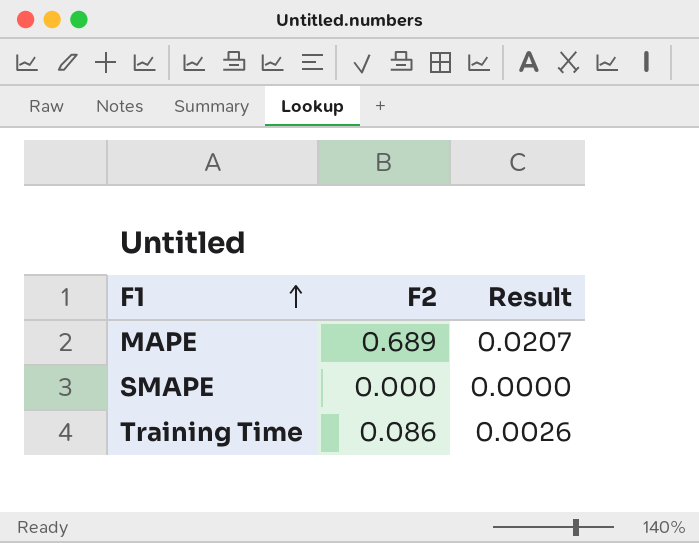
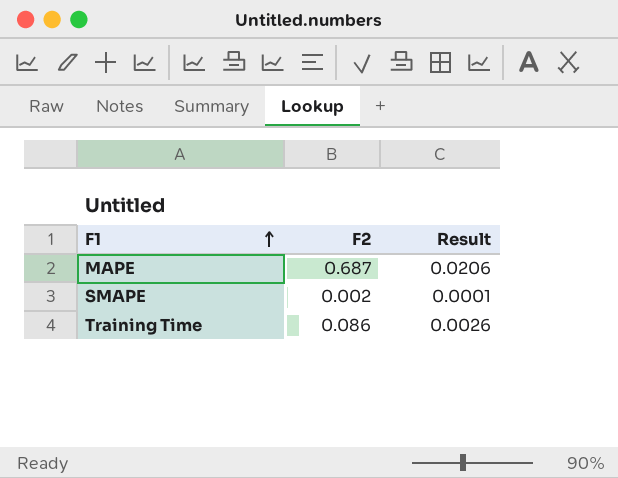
MAPE | F2: 0.689 -> 0.687
MAPE | Result: 0.0207 -> 0.0206
SMAPE | F2: 0.000 -> 0.002
SMAPE | Result: 0.0000 -> 0.0001

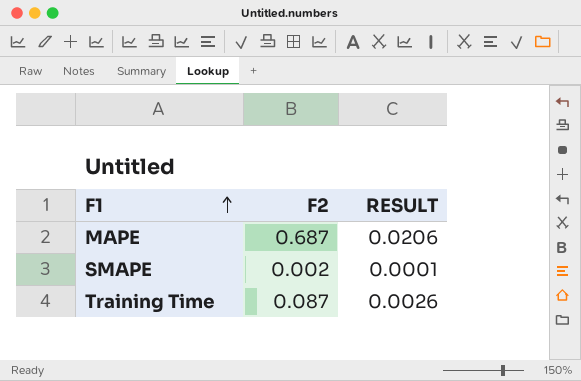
column name: Result -> RESULT
Training Time | F2: 0.086 -> 0.087

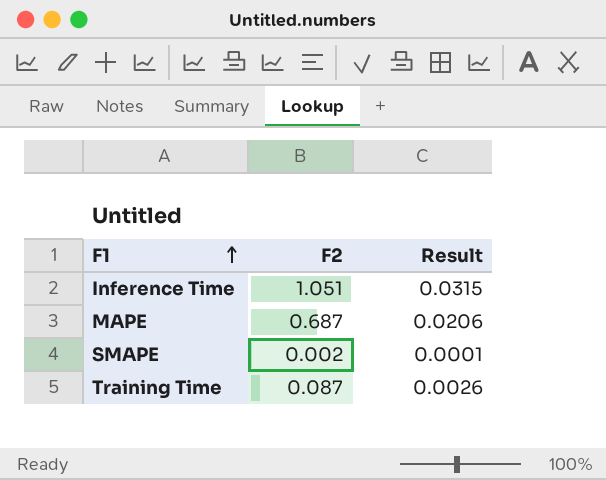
column name: RESULT -> Result
row Inference Time: none -> 1.051 | 0.0315

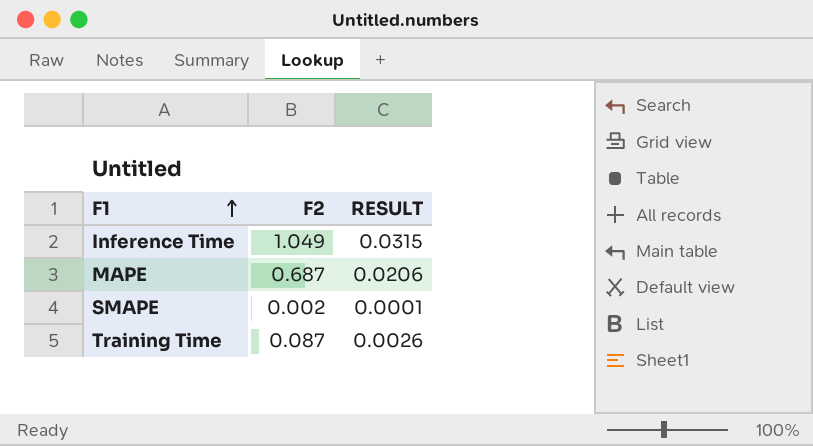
column name: Result -> RESULT
Inference Time | F2: 1.051 -> 1.049

